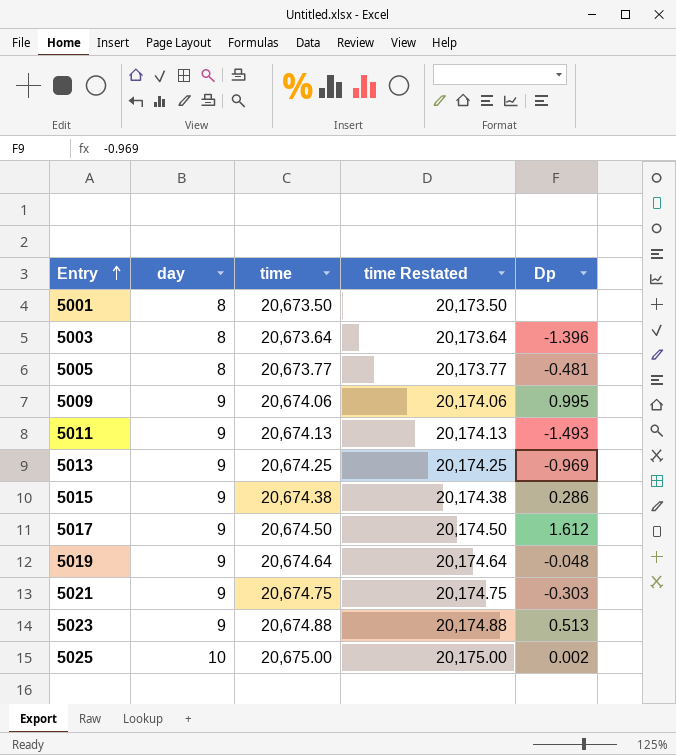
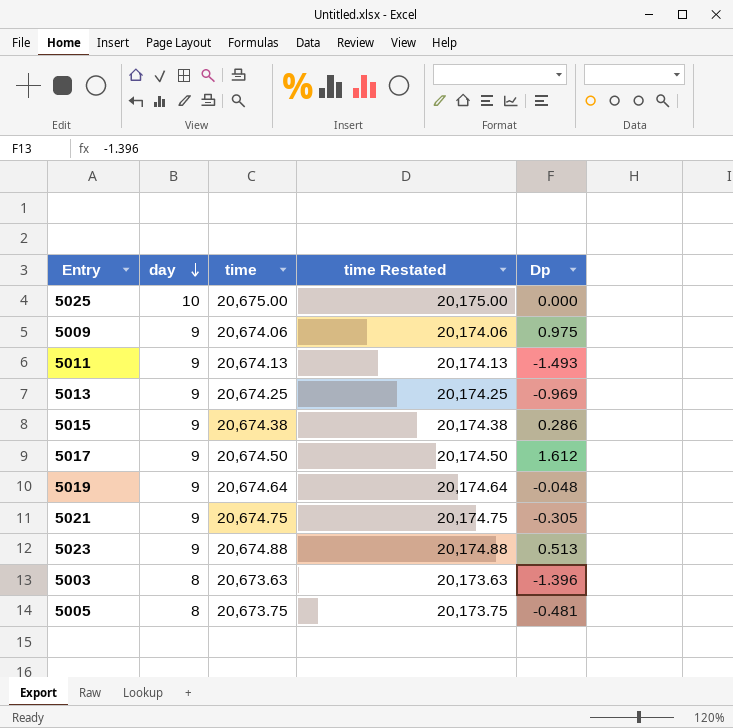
row order: Entry ascending -> day descending
row 5001: 8 | 20,673.50 | 20,173.50 | none -> none
5025 | Dp: 0.002 -> 0.000
5009 | Dp: 0.995 -> 0.975
5021 | Dp: -0.303 -> -0.305
5003 | time: 20,673.64 -> 20,673.63
5003 | time Restated: 20,173.64 -> 20,173.63
5005 | time: 20,673.77 -> 20,673.75
5005 | time Restated: 20,173.77 -> 20,173.75

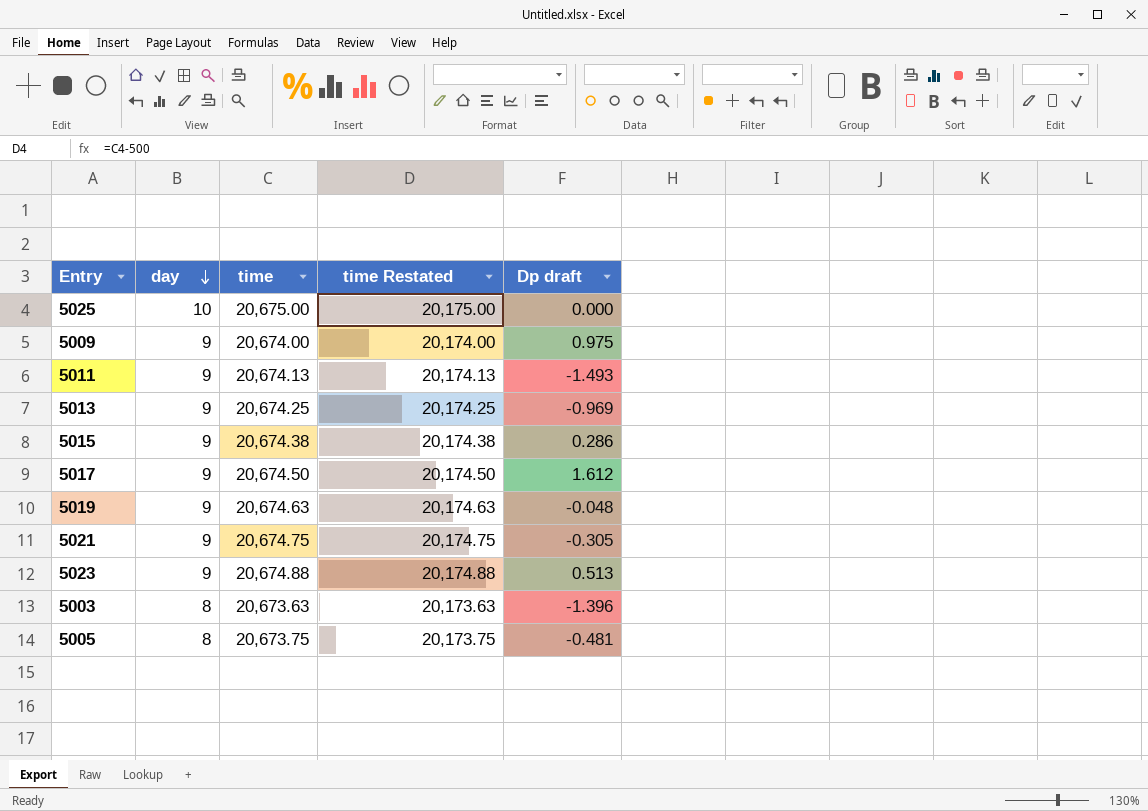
column name: Dp -> Dp draft
5009 | time: 20,674.06 -> 20,674.00
5009 | time Restated: 20,174.06 -> 20,174.00
5019 | time: 20,674.64 -> 20,674.63
5019 | time Restated: 20,174.64 -> 20,174.63

